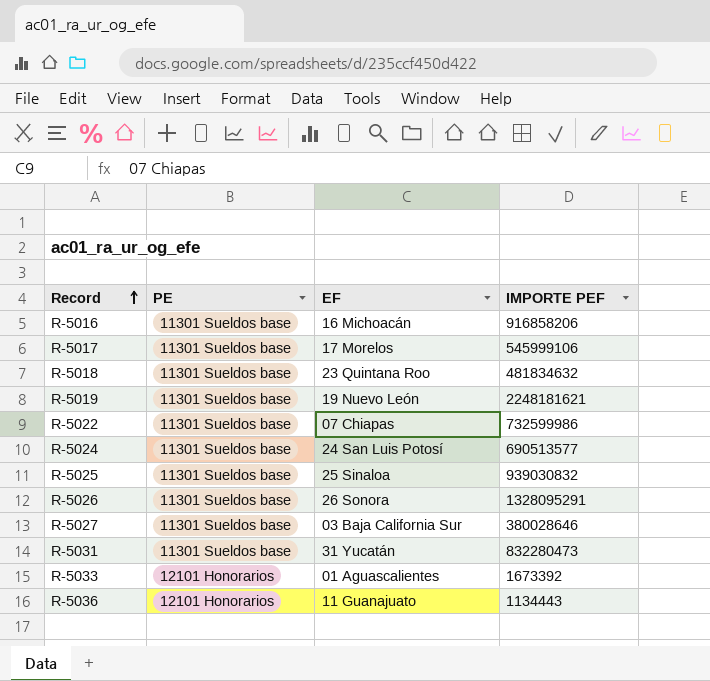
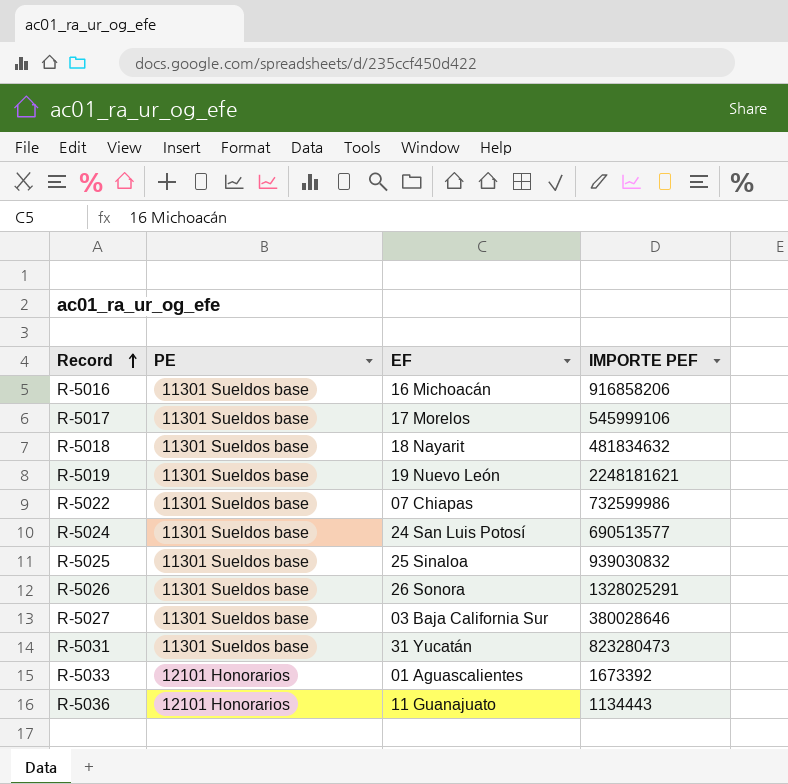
R-5018 | EF: 23 Quintana Roo -> 18 Nayarit
R-5026 | IMPORTE PEF: 1328095291 -> 1328025291
R-5031 | IMPORTE PEF: 832280473 -> 823280473

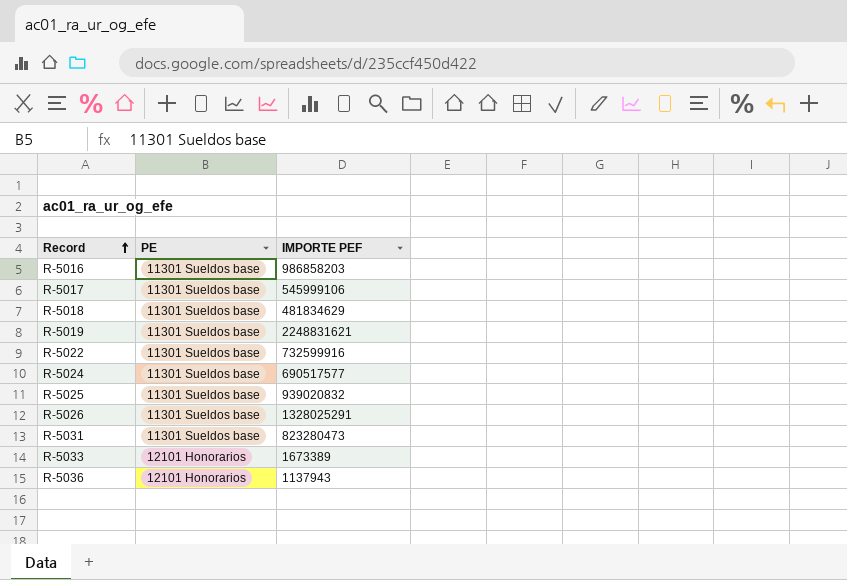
column EF | position: 3 -> none
row R-5027: 11301 Sueldos base | 03 Baja California Sur | 380028646 -> none
R-5016 | IMPORTE PEF: 916858206 -> 986858203
R-5018 | IMPORTE PEF: 481834632 -> 481834629
R-5019 | IMPORTE PEF: 2248181621 -> 2248831621
R-5022 | IMPORTE PEF: 732599986 -> 732599916
R-5024 | IMPORTE PEF: 690513577 -> 690517577
R-5025 | IMPORTE PEF: 939030832 -> 939020832
R-5033 | IMPORTE PEF: 1673392 -> 1673389
R-5036 | IMPORTE PEF: 1134443 -> 1137943

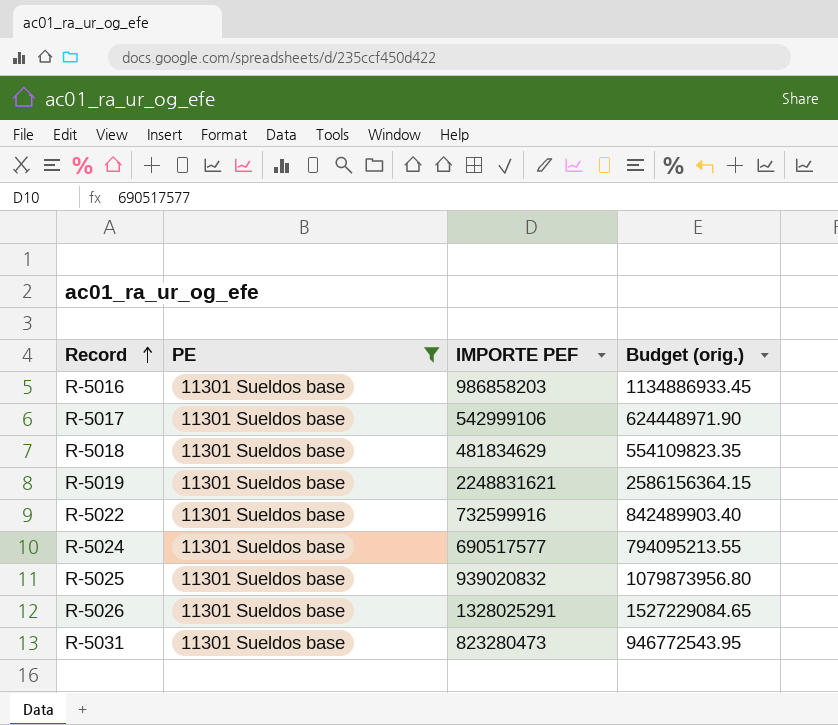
filter: none -> PE = 11301 Sueldos base
column Budget (orig.) | formula: none -> [IMPORTE PEF] * 1.15
R-5017 | IMPORTE PEF: 545999106 -> 542999106

